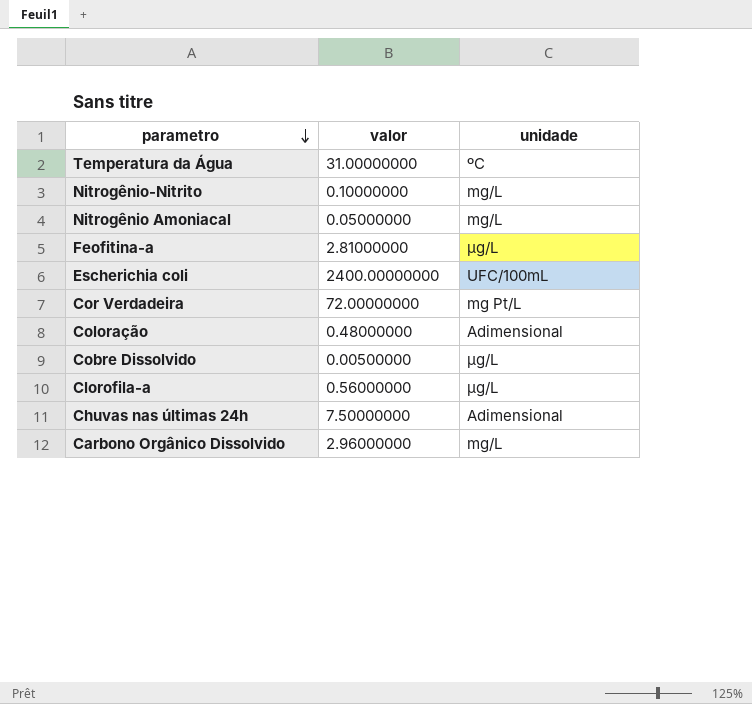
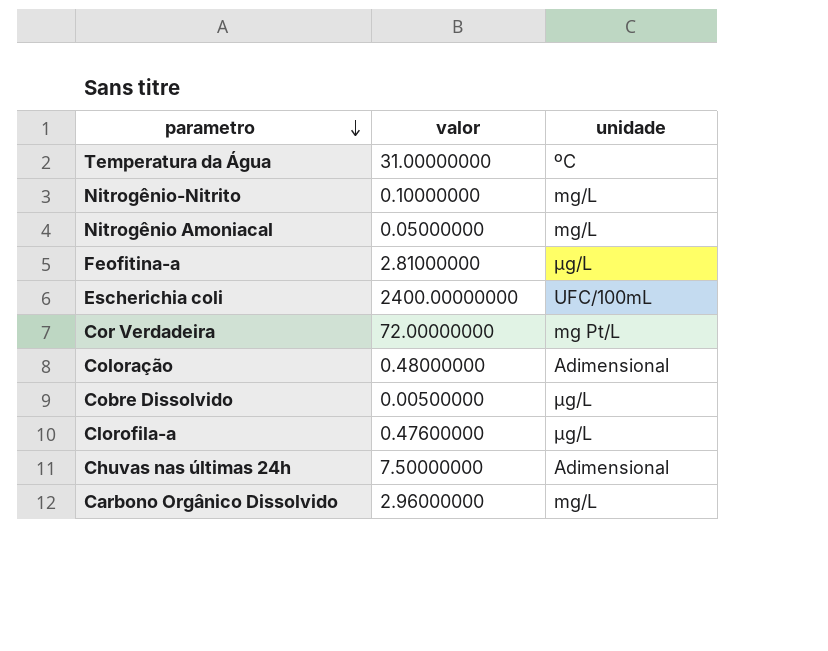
Clorofila-a | valor: 0.56000000 -> 0.47600000

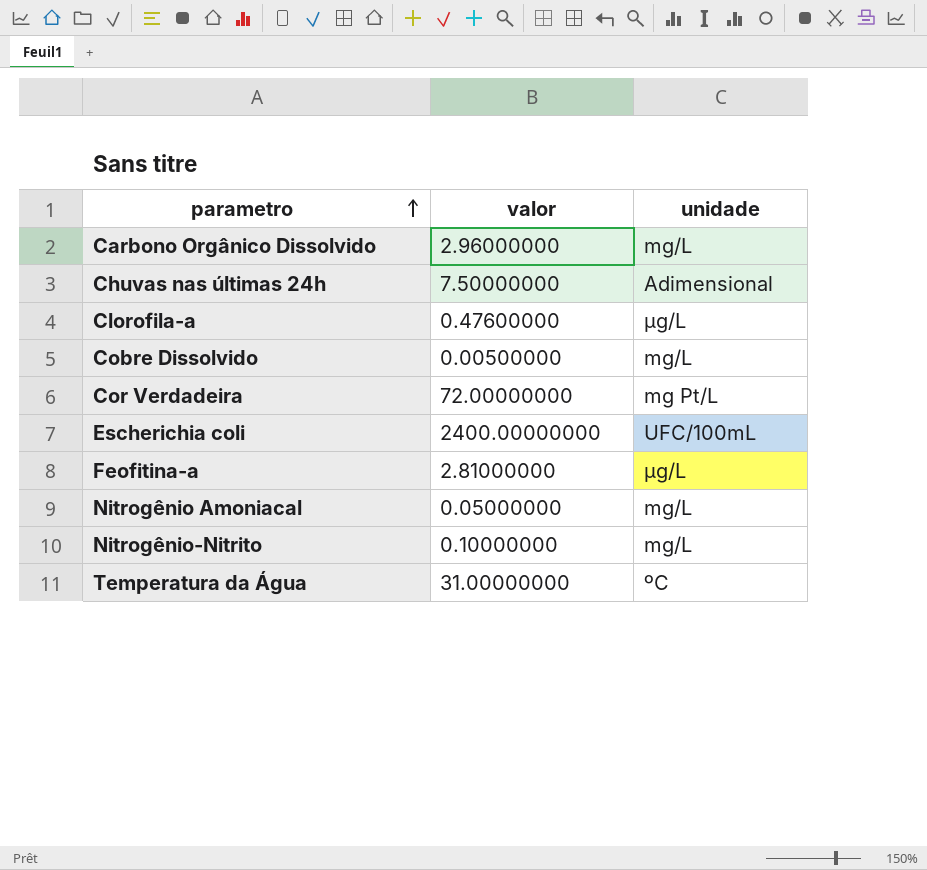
row order: parametro descending -> parametro ascending
row Coloração: 0.48000000 | Adimensional -> none
Cobre Dissolvido | unidade: µg/L -> mg/L

